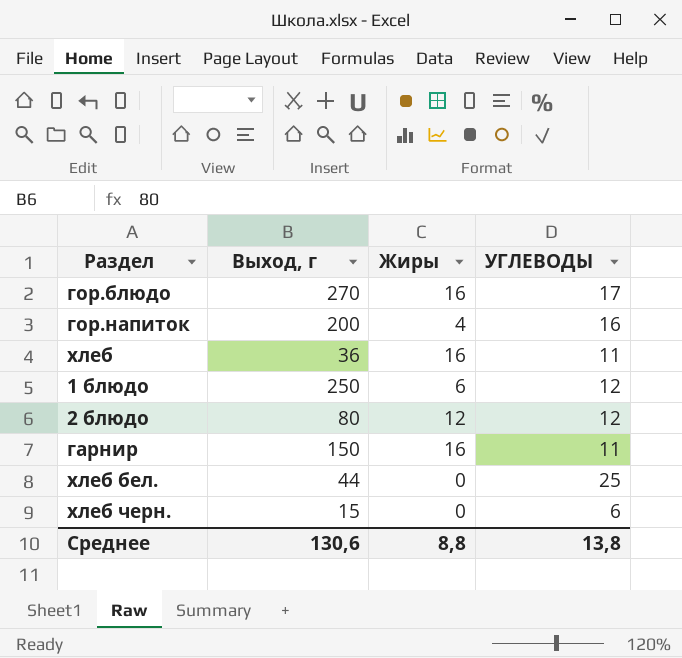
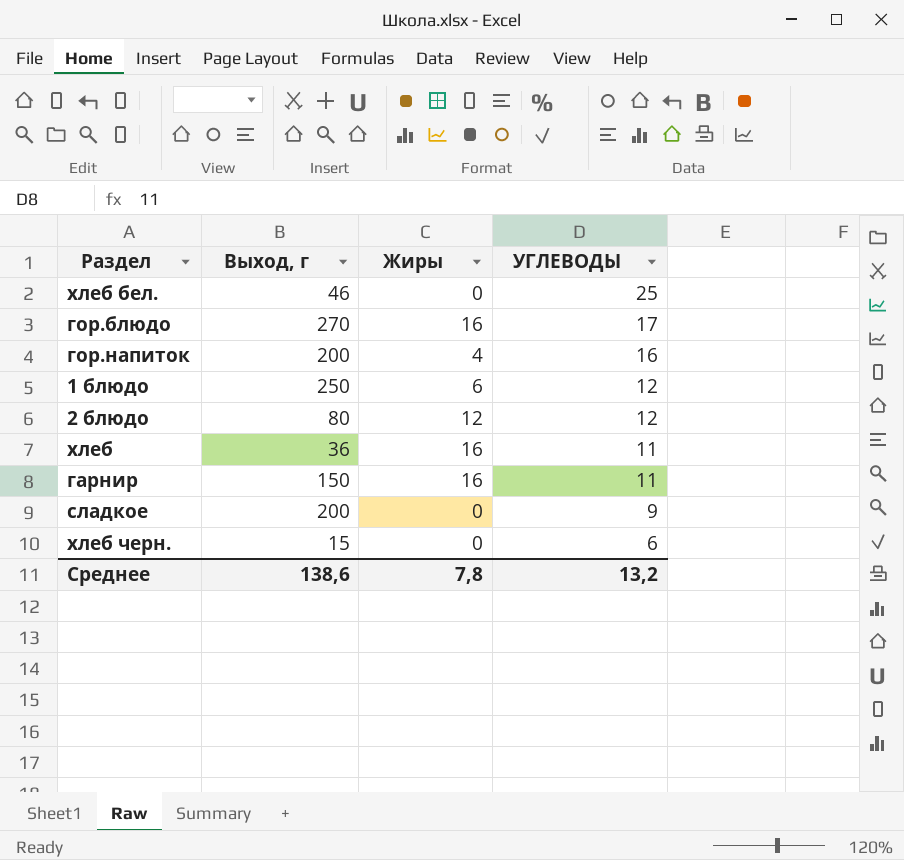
row order: none -> УГЛЕВОДЫ descending
хлеб бел. | Выход, г: 44 -> 46
row сладкое: none -> 200 | 0 | 9
Среднее | Выход, г: 130,6 -> 138,6
Среднее | Жиры: 8,8 -> 7,8
Среднее | УГЛЕВОДЫ: 13,8 -> 13,2

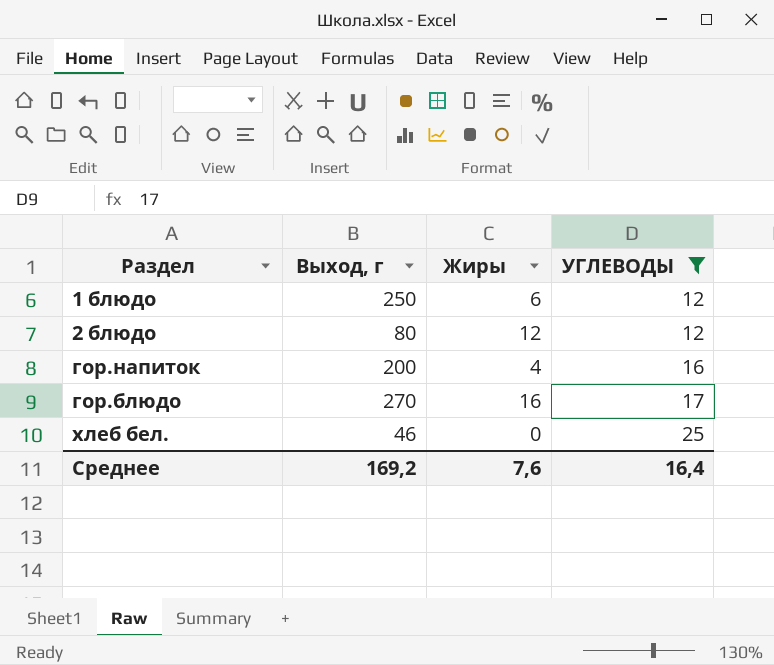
filter: none -> УГЛЕВОДЫ >= 12
row order: УГЛЕВОДЫ descending -> УГЛЕВОДЫ ascending
Среднее | Выход, г: 138,6 -> 169,2
Среднее | Жиры: 7,8 -> 7,6
Среднее | УГЛЕВОДЫ: 13,2 -> 16,4

